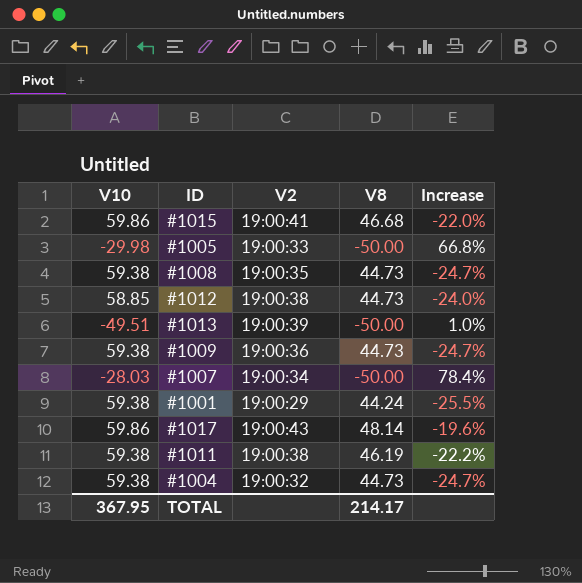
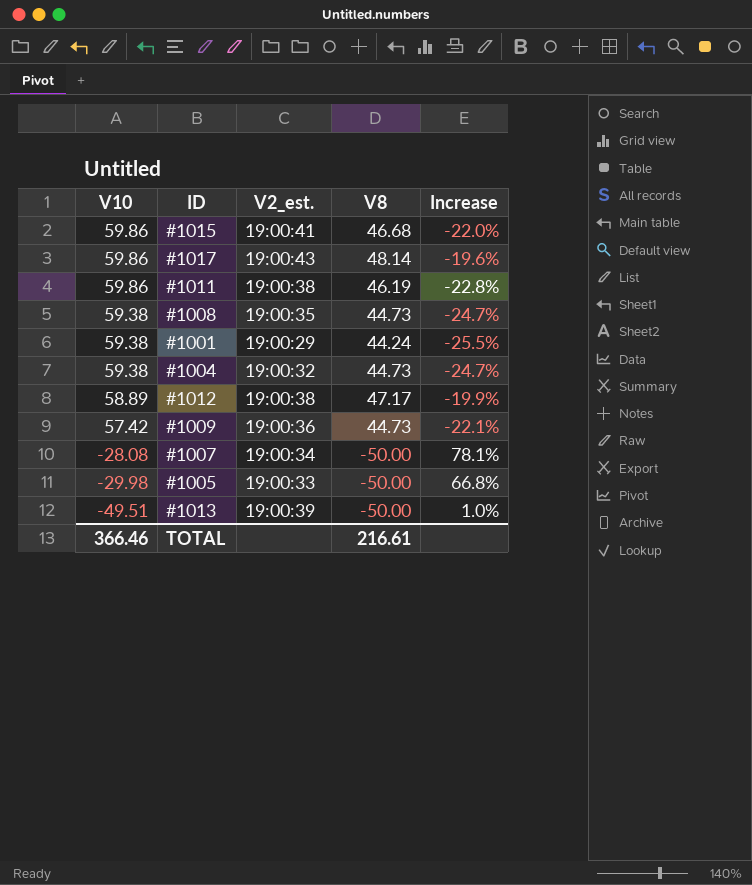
row order: none -> V10 descending
column name: V2 -> V2_est.
#1011 | V10: 59.38 -> 59.86
#1011 | Increase: -22.2% -> -22.8%
#1012 | V10: 58.85 -> 58.89
#1012 | V8: 44.73 -> 47.17
#1012 | Increase: -24.0% -> -19.9%
#1009 | V10: 59.38 -> 57.42
#1009 | Increase: -24.7% -> -22.1%
#1007 | V10: -28.03 -> -28.08
#1007 | Increase: 78.4% -> 78.1%
TOTAL | V10: 367.95 -> 366.46
TOTAL | V8: 214.17 -> 216.61

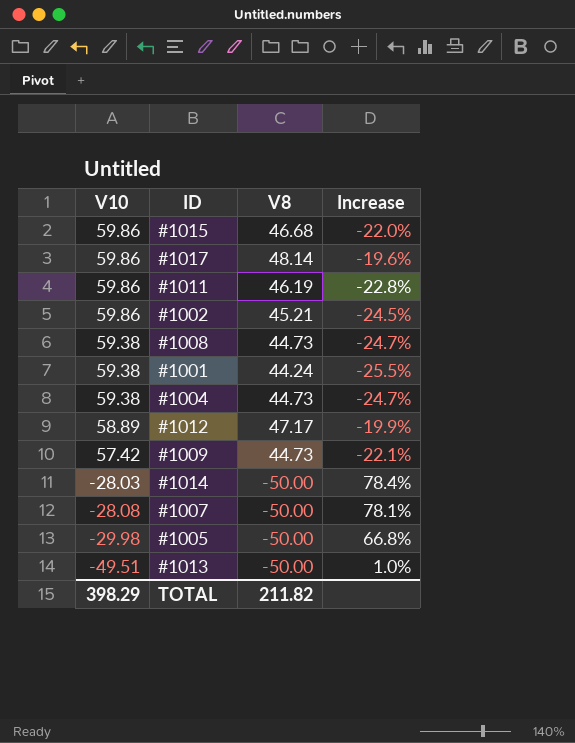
column V2_est. | position: 3 -> none
row #1002: none -> 59.86 | 45.21 | -24.5%
row #1014: none -> -28.03 | -50.00 | 78.4%
TOTAL | V10: 366.46 -> 398.29
TOTAL | V8: 216.61 -> 211.82

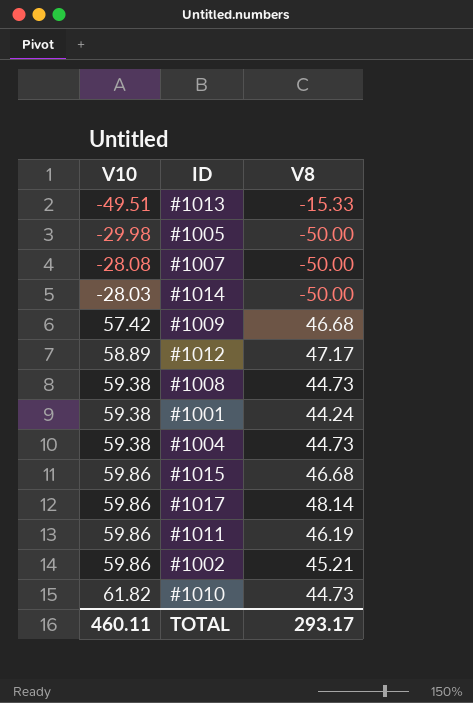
row order: V10 descending -> V10 ascending
column Increase | formula: ([V8] - [V10]) / [V10] -> none
#1013 | V8: -50.00 -> -15.33
#1009 | V8: 44.73 -> 46.68
row #1010: none -> 61.82 | 44.73
TOTAL | V10: 398.29 -> 460.11
TOTAL | V8: 211.82 -> 293.17

